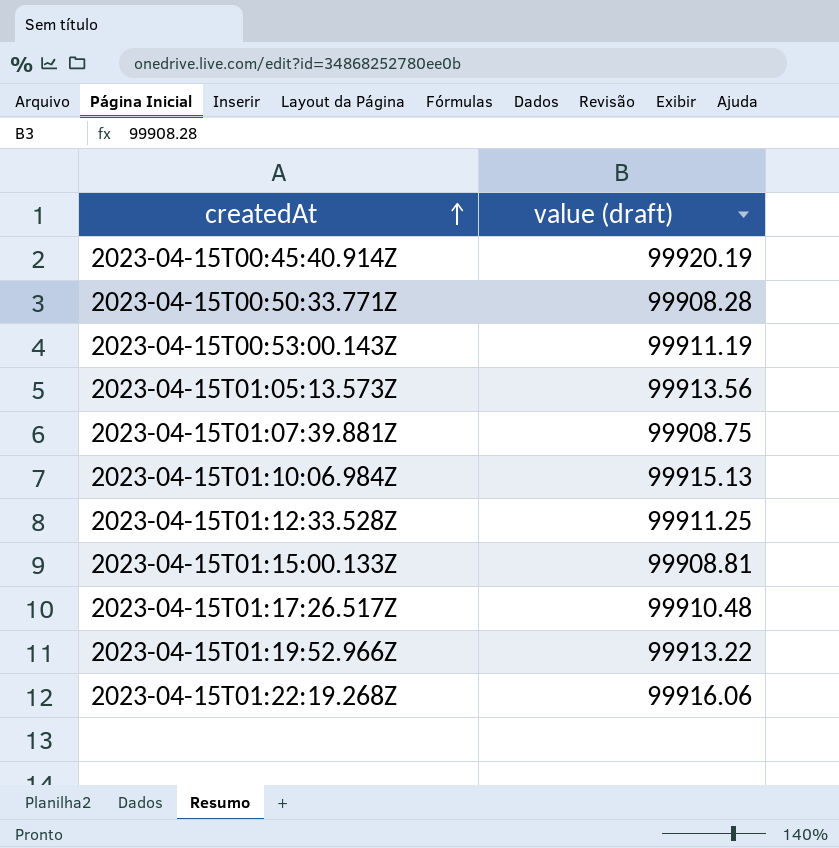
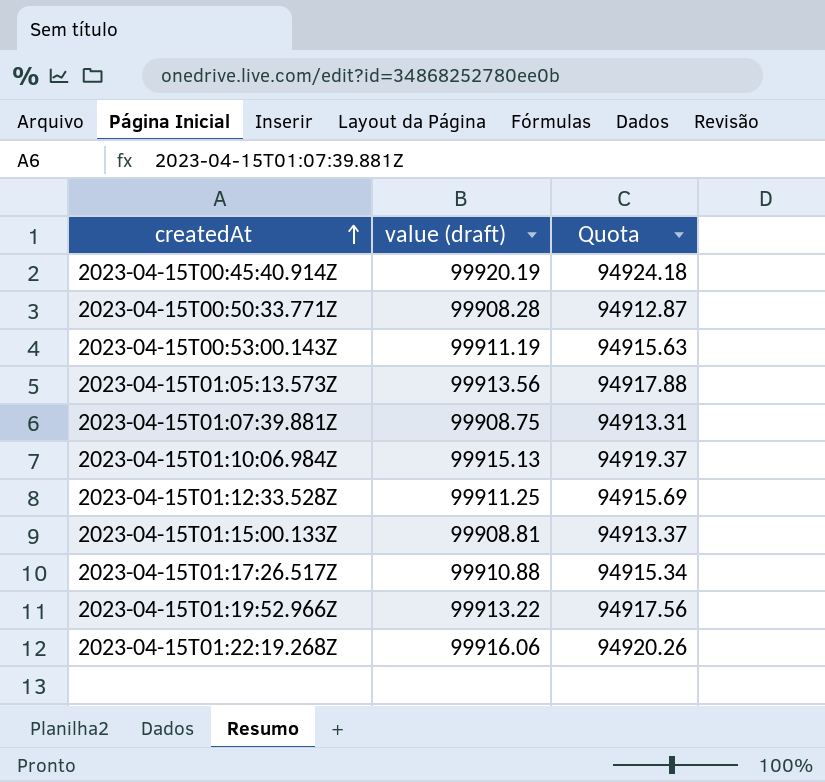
column Quota | formula: none -> [value (draft)] * 0.95
2023-04-15T01:17:26.517Z | value (draft): 99910.48 -> 99910.88

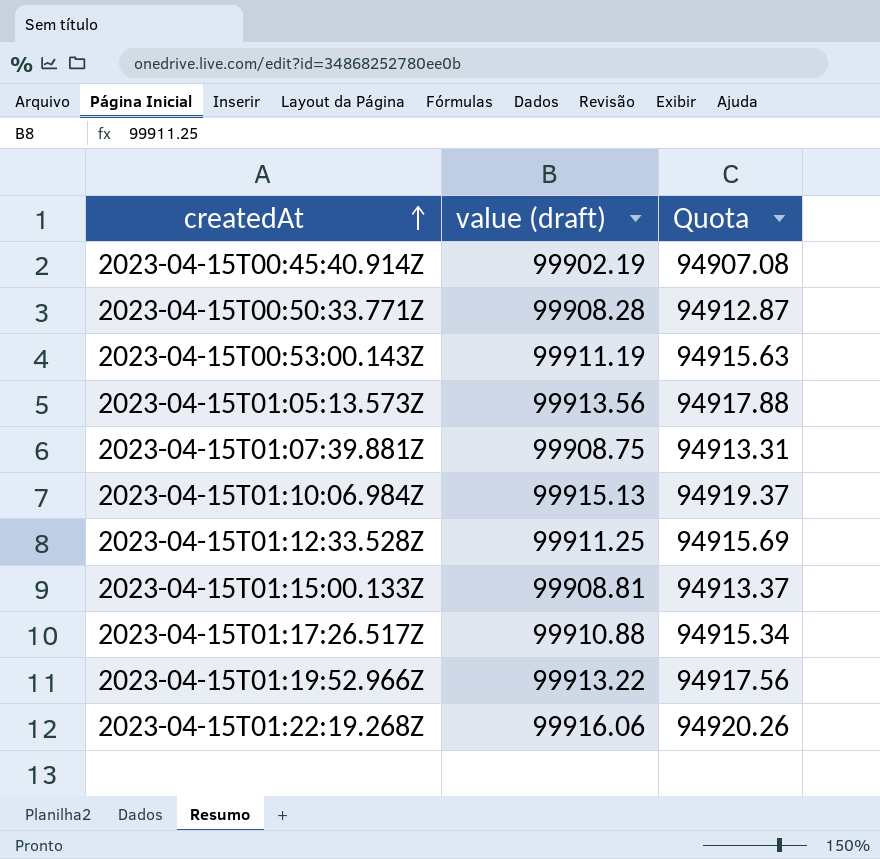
2023-04-15T00:45:40.914Z | value (draft): 99920.19 -> 99902.19
2023-04-15T00:45:40.914Z | Quota: 94924.18 -> 94907.08

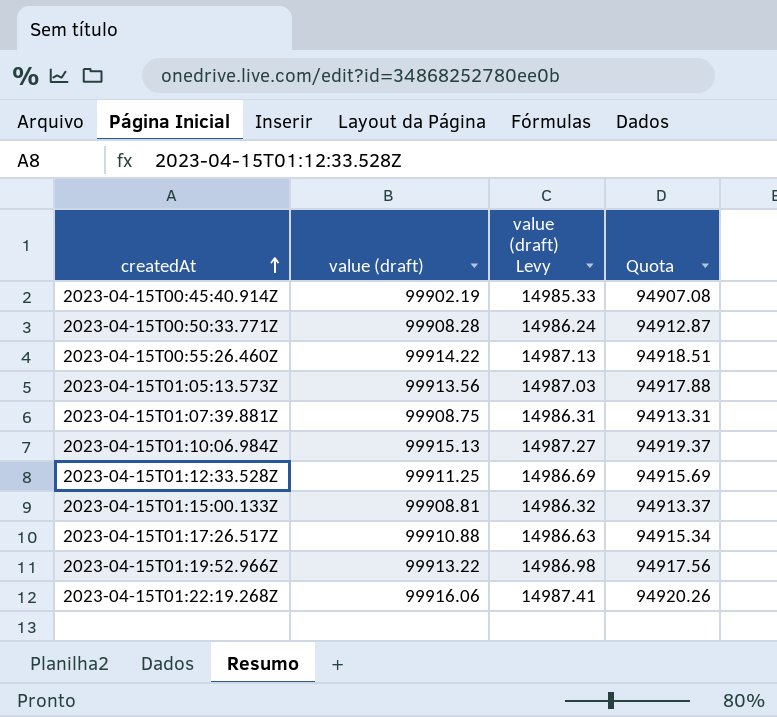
column value (draft) Levy | formula: none -> [value (draft)] * 0.15
row 2023-04-15T00:53:00.143Z: 99911.19 | 94915.63 -> none
row 2023-04-15T00:55:26.460Z: none -> 99914.22 | 14987.13 | 94918.51

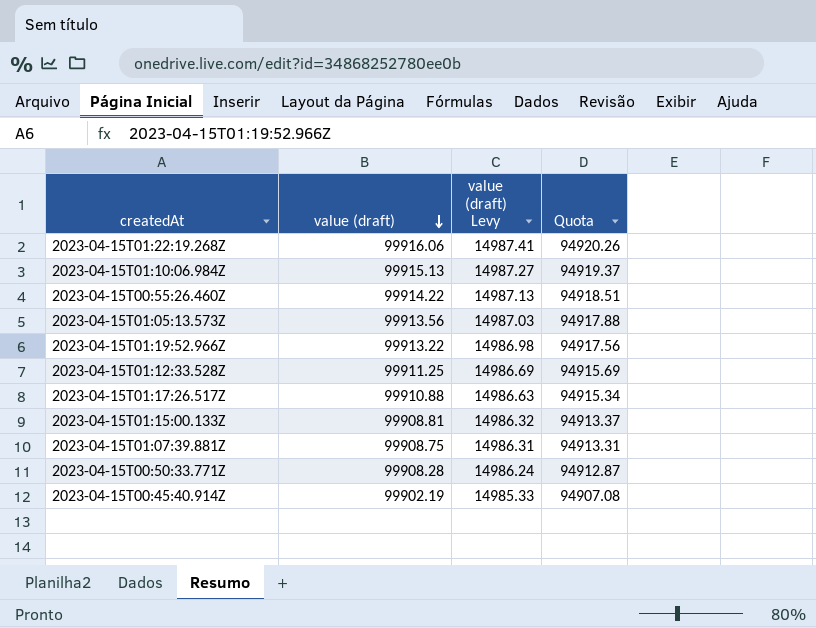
row order: createdAt ascending -> value (draft) descending

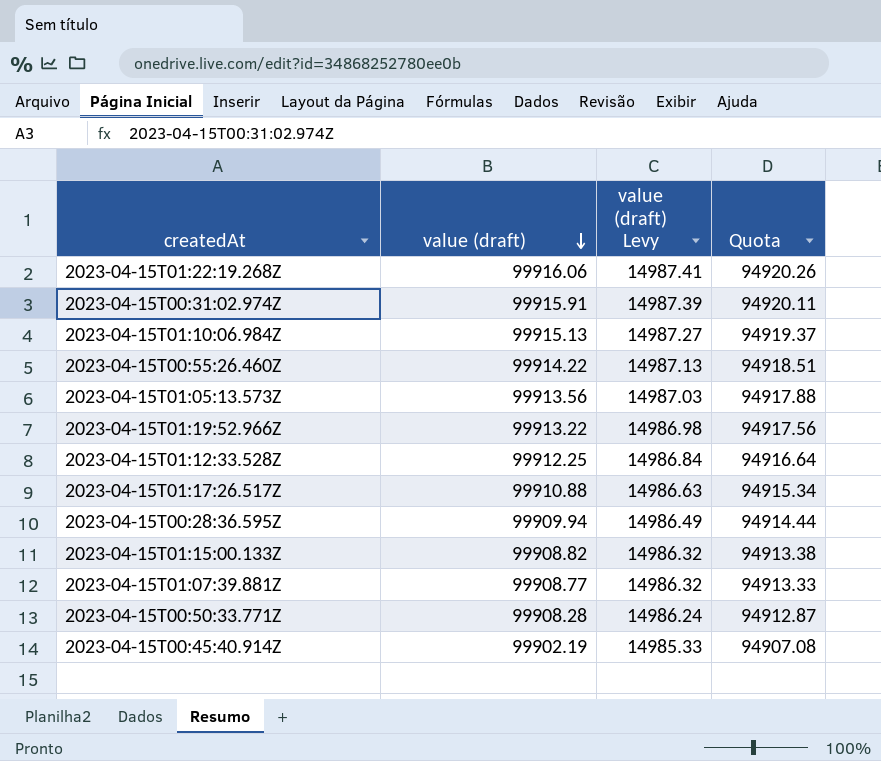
row 2023-04-15T00:31:02.974Z: none -> 99915.91 | 14987.39 | 94920.11
2023-04-15T01:12:33.528Z | value (draft): 99911.25 -> 99912.25
2023-04-15T01:12:33.528Z | value (draft) Levy: 14986.69 -> 14986.84
2023-04-15T01:12:33.528Z | Quota: 94915.69 -> 94916.64
row 2023-04-15T00:28:36.595Z: none -> 99909.94 | 14986.49 | 94914.44
2023-04-15T01:15:00.133Z | value (draft): 99908.81 -> 99908.82
2023-04-15T01:15:00.133Z | Quota: 94913.37 -> 94913.38
2023-04-15T01:07:39.881Z | value (draft): 99908.75 -> 99908.77
2023-04-15T01:07:39.881Z | value (draft) Levy: 14986.31 -> 14986.32
2023-04-15T01:07:39.881Z | Quota: 94913.31 -> 94913.33

